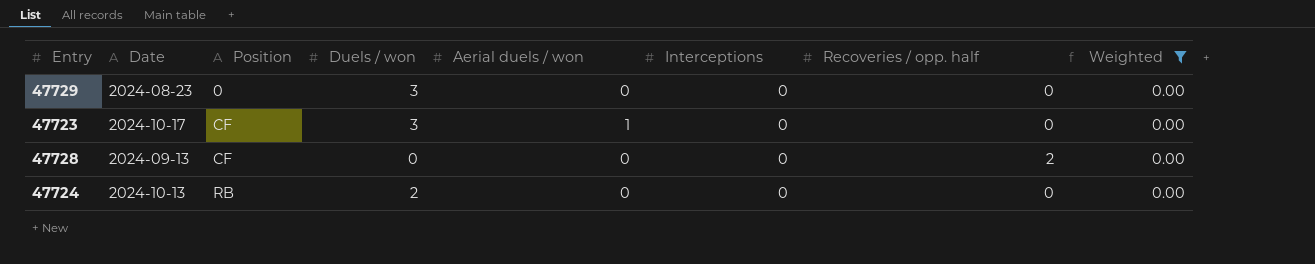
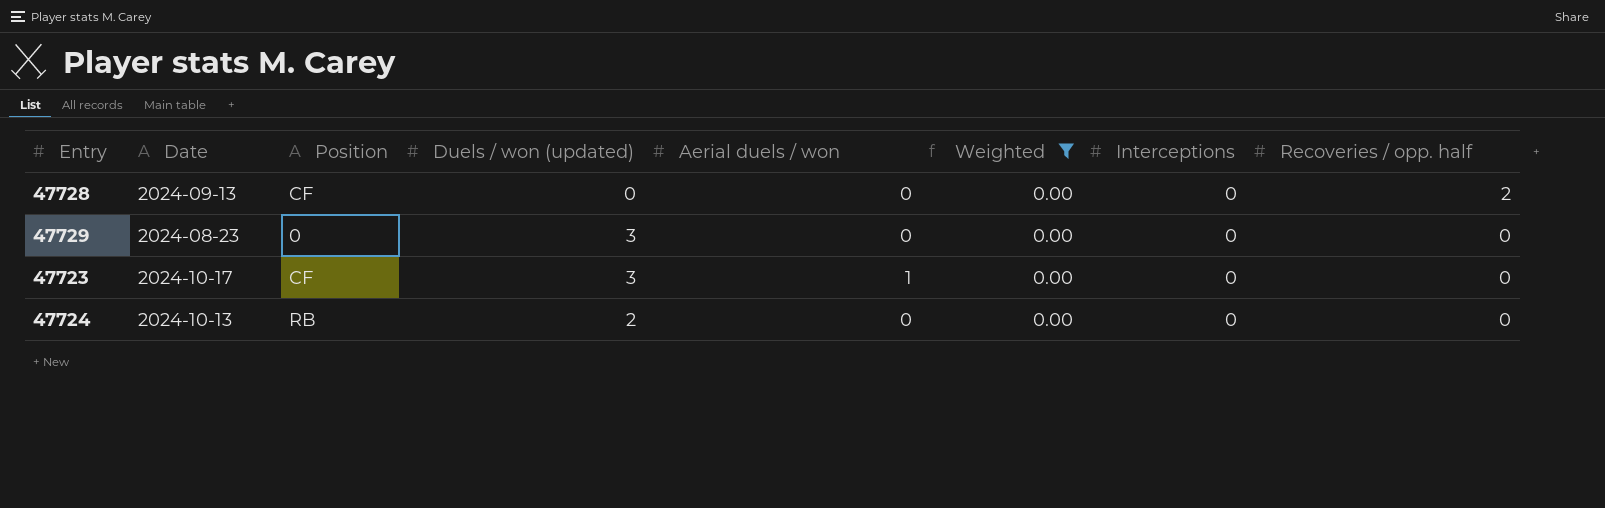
row order: Position ascending -> Recoveries / opp. half descending
column name: Duels / won -> Duels / won (updated)
column Weighted | position: 8 -> 6

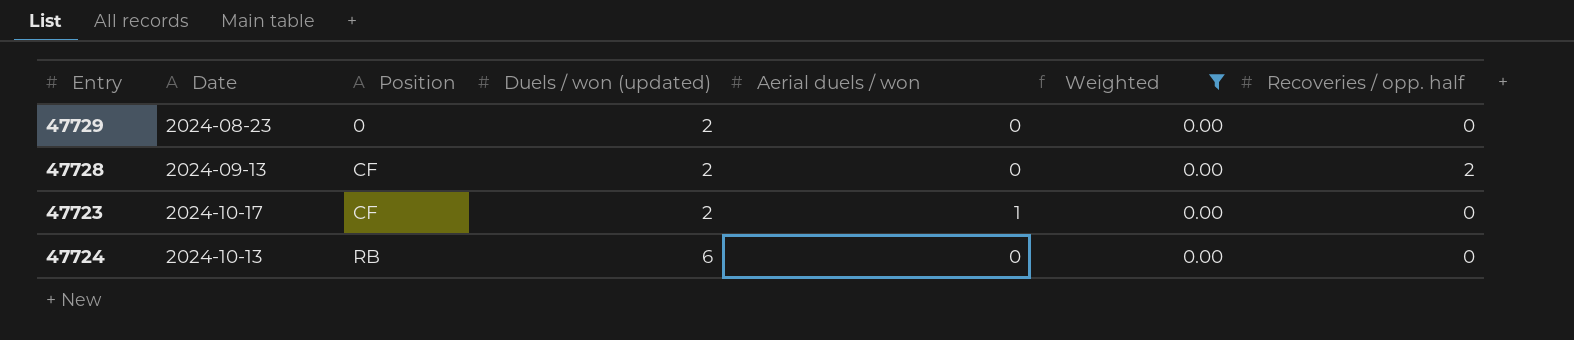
row order: Recoveries / opp. half descending -> Position ascending
column Interceptions | position: 7 -> none
47729 | Duels / won (updated): 3 -> 2
47728 | Duels / won (updated): 0 -> 2
47723 | Duels / won (updated): 3 -> 2
47724 | Duels / won (updated): 2 -> 6

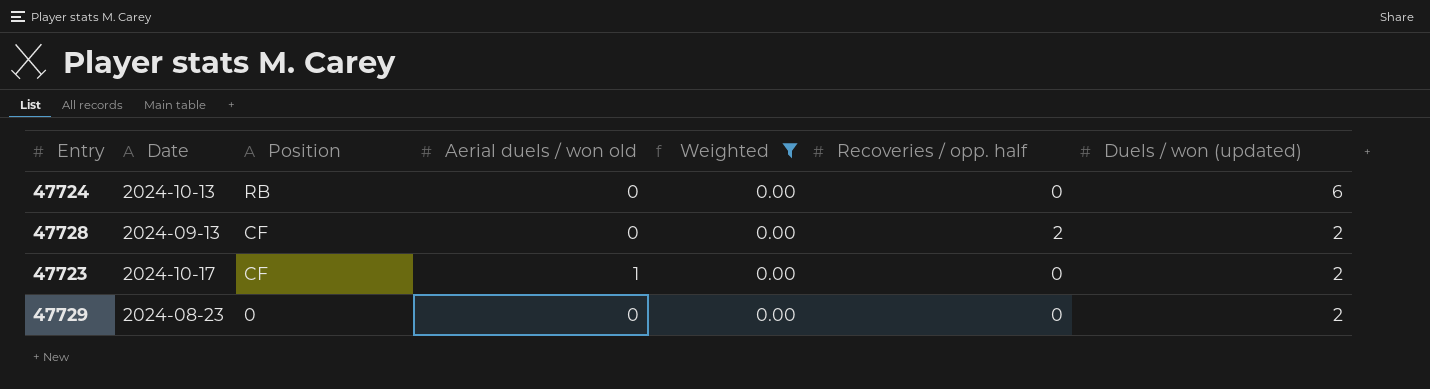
row order: Position ascending -> Position descending
column name: Aerial duels / won -> Aerial duels / won old
column Duels / won (updated) | position: 4 -> 7

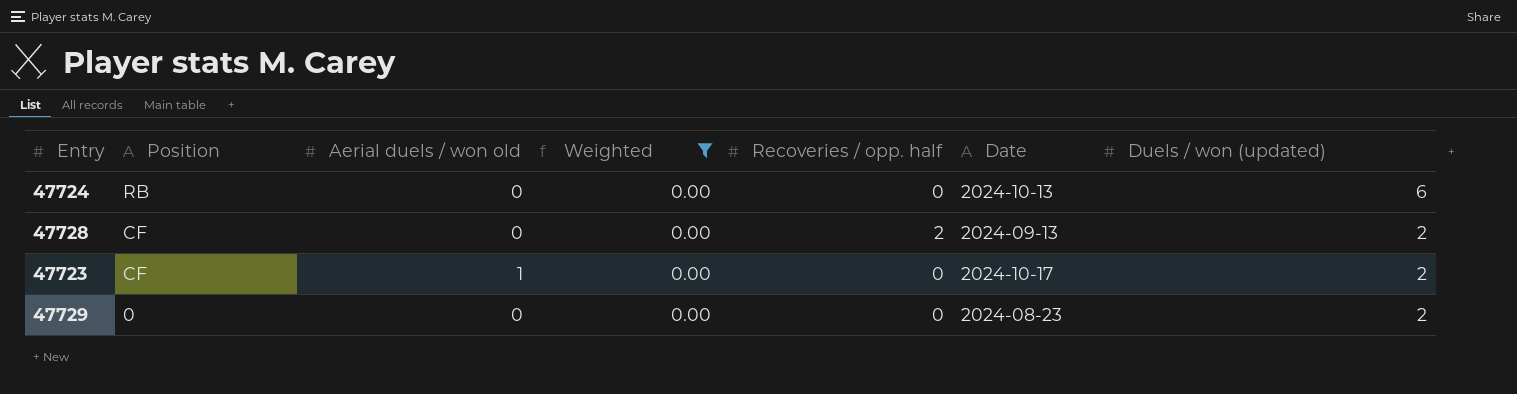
column Date | position: 2 -> 6

